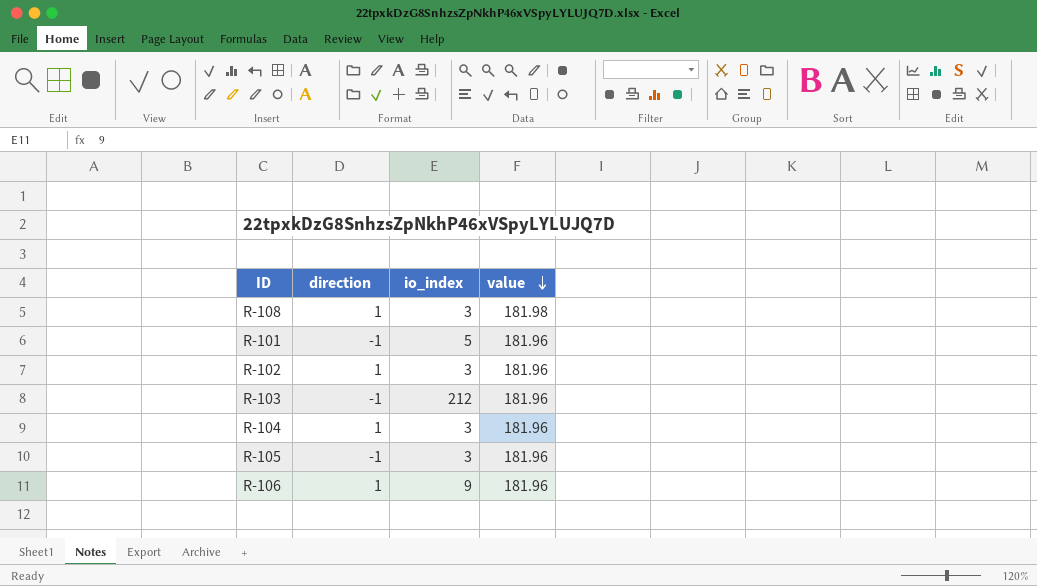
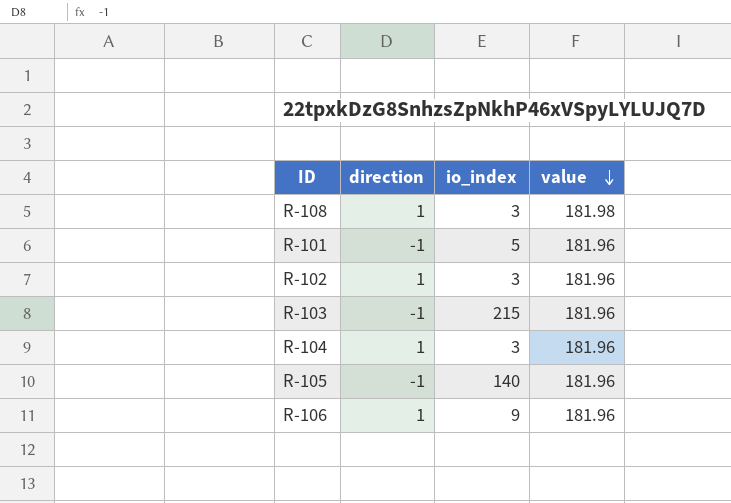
R-103 | io_index: 212 -> 215
R-105 | io_index: 3 -> 140

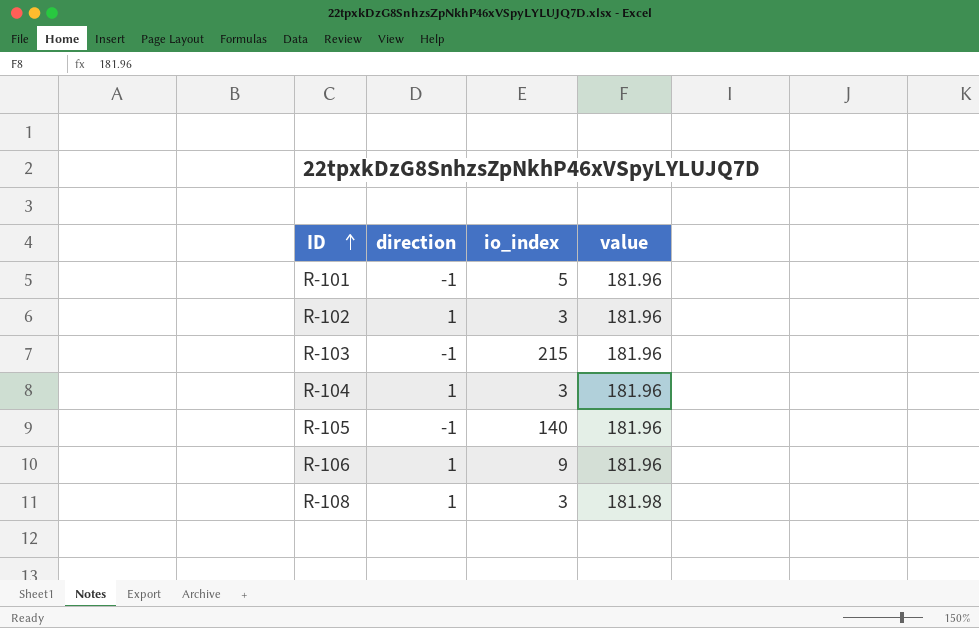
row order: value descending -> ID ascending

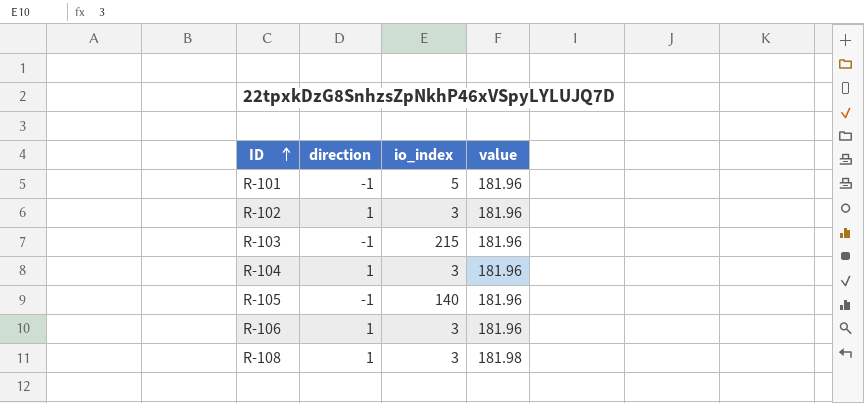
R-106 | io_index: 9 -> 3

